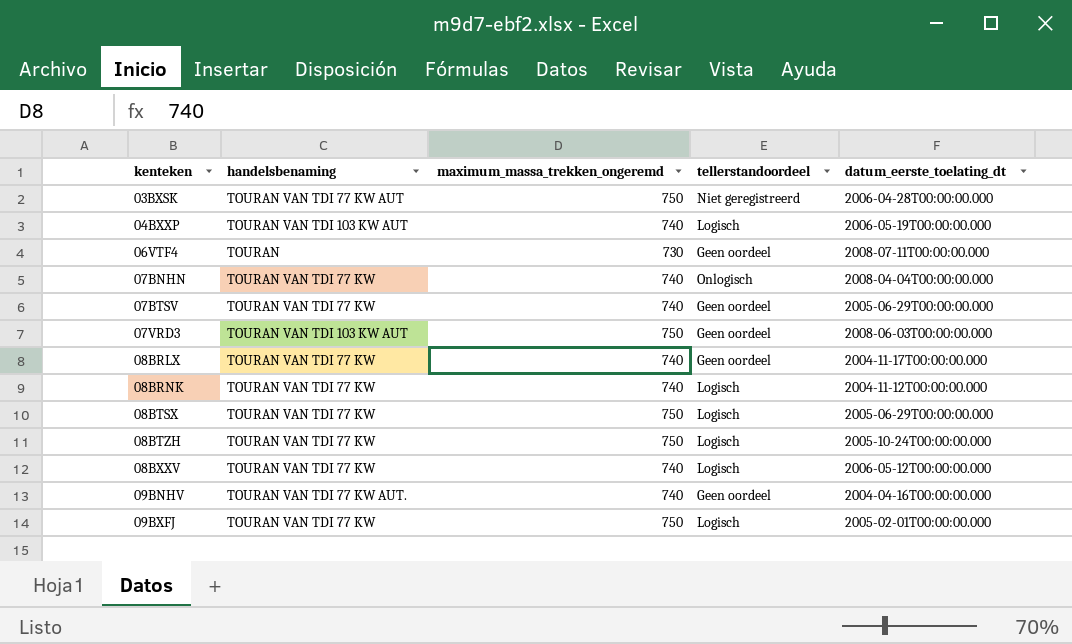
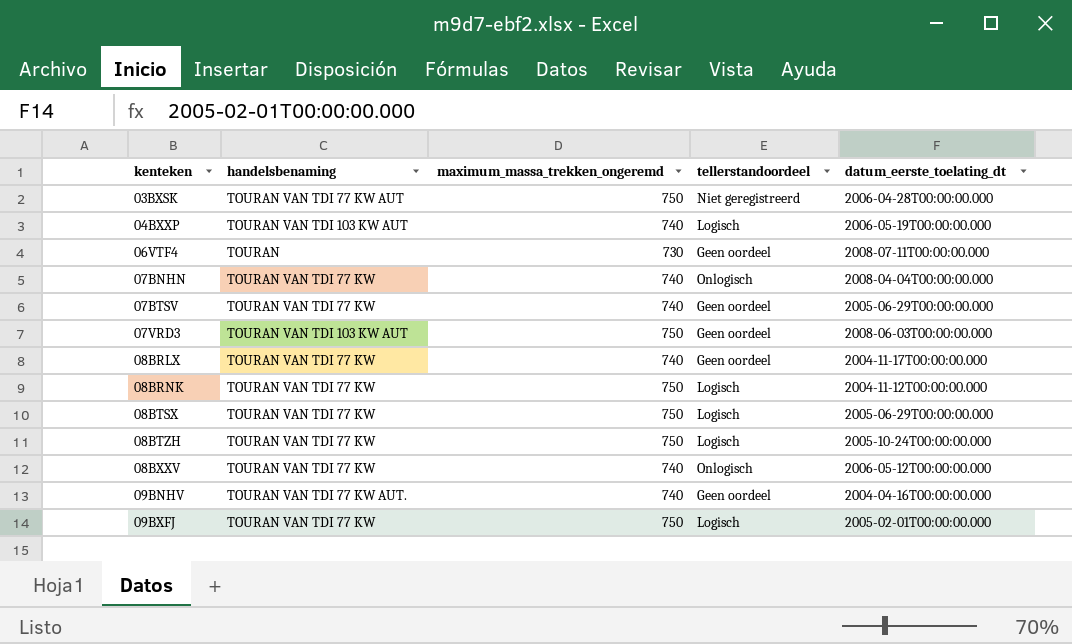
08BRNK | maximum_massa_trekken_ongeremd: 740 -> 750
08BXXV | tellerstandoordeel: Logisch -> Onlogisch

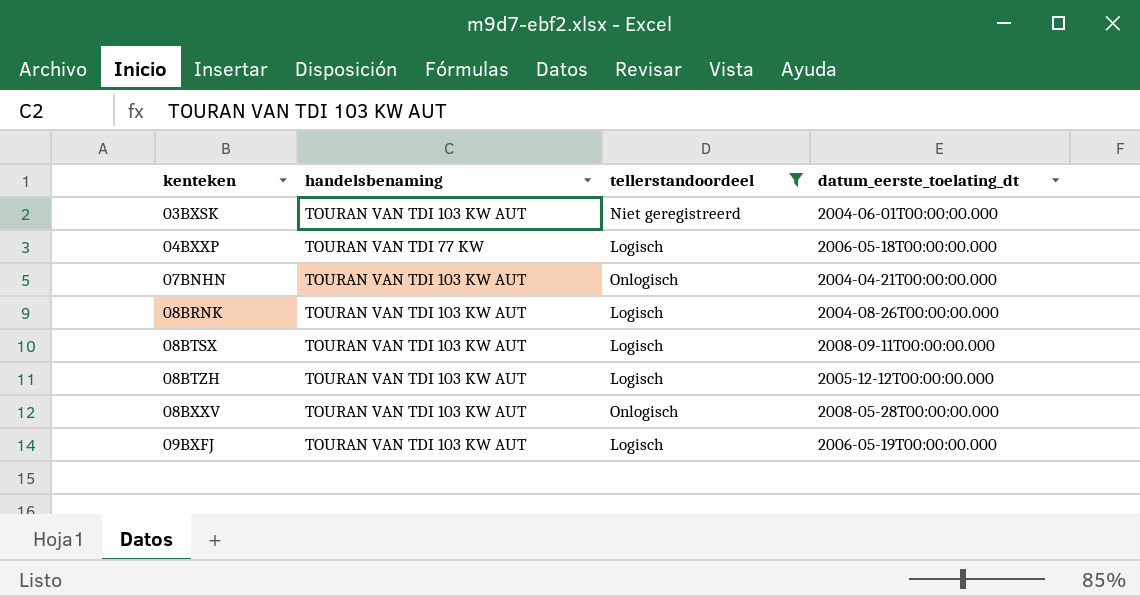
filter: none -> tellerstandoordeel != Geen oordeel
column maximum_massa_trekken_ongeremd | position: 3 -> none
03BXSK | handelsbenaming: TOURAN VAN TDI 77 KW AUT -> TOURAN VAN TDI 103 KW AUT
03BXSK | datum_eerste_toelating_dt: 2006-04-28T00:00:00.000 -> 2004-06-01T00:00:00.000
04BXXP | handelsbenaming: TOURAN VAN TDI 103 KW AUT -> TOURAN VAN TDI 77 KW
04BXXP | datum_eerste_toelating_dt: 2006-05-19T00:00:00.000 -> 2006-05-18T00:00:00.000
07BNHN | handelsbenaming: TOURAN VAN TDI 77 KW -> TOURAN VAN TDI 103 KW AUT
07BNHN | datum_eerste_toelating_dt: 2008-04-04T00:00:00.000 -> 2004-04-21T00:00:00.000
08BRNK | handelsbenaming: TOURAN VAN TDI 77 KW -> TOURAN VAN TDI 103 KW AUT
08BRNK | datum_eerste_toelating_dt: 2004-11-12T00:00:00.000 -> 2004-08-26T00:00:00.000
08BTSX | handelsbenaming: TOURAN VAN TDI 77 KW -> TOURAN VAN TDI 103 KW AUT
08BTSX | datum_eerste_toelating_dt: 2005-06-29T00:00:00.000 -> 2008-09-11T00:00:00.000
08BTZH | handelsbenaming: TOURAN VAN TDI 77 KW -> TOURAN VAN TDI 103 KW AUT
08BTZH | datum_eerste_toelating_dt: 2005-10-24T00:00:00.000 -> 2005-12-12T00:00:00.000
08BXXV | handelsbenaming: TOURAN VAN TDI 77 KW -> TOURAN VAN TDI 103 KW AUT
08BXXV | datum_eerste_toelating_dt: 2006-05-12T00:00:00.000 -> 2008-05-28T00:00:00.000
09BXFJ | handelsbenaming: TOURAN VAN TDI 77 KW -> TOURAN VAN TDI 103 KW AUT
09BXFJ | datum_eerste_toelating_dt: 2005-02-01T00:00:00.000 -> 2006-05-19T00:00:00.000

